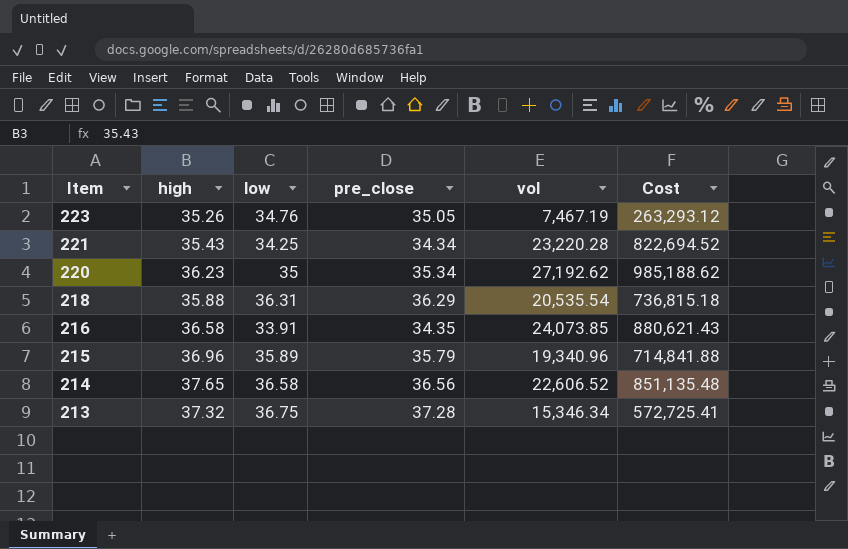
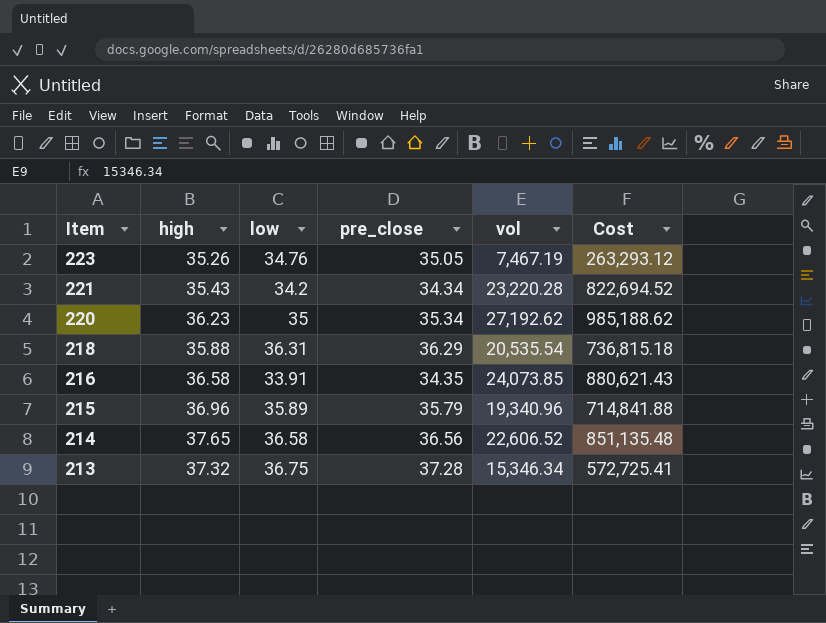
221 | low: 34.25 -> 34.2

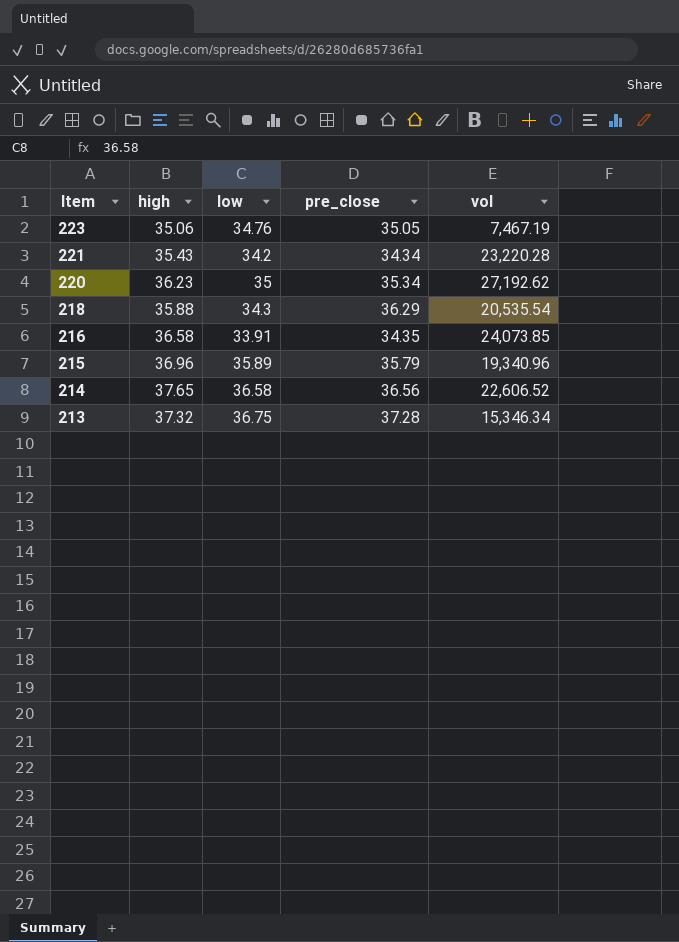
column Cost | formula: [high] * [vol] -> none
223 | high: 35.26 -> 35.06
218 | low: 36.31 -> 34.3

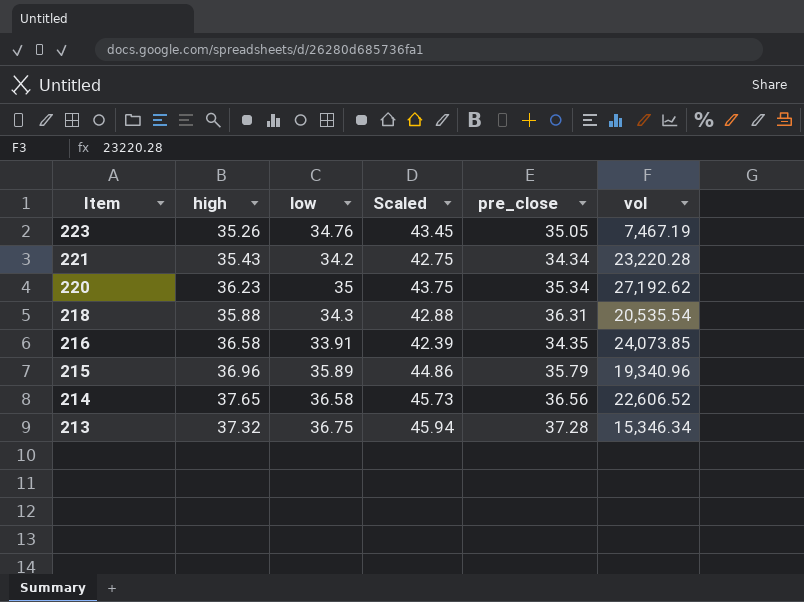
column Scaled | formula: none -> [low] * 1.25
223 | high: 35.06 -> 35.26
218 | pre_close: 36.29 -> 36.31

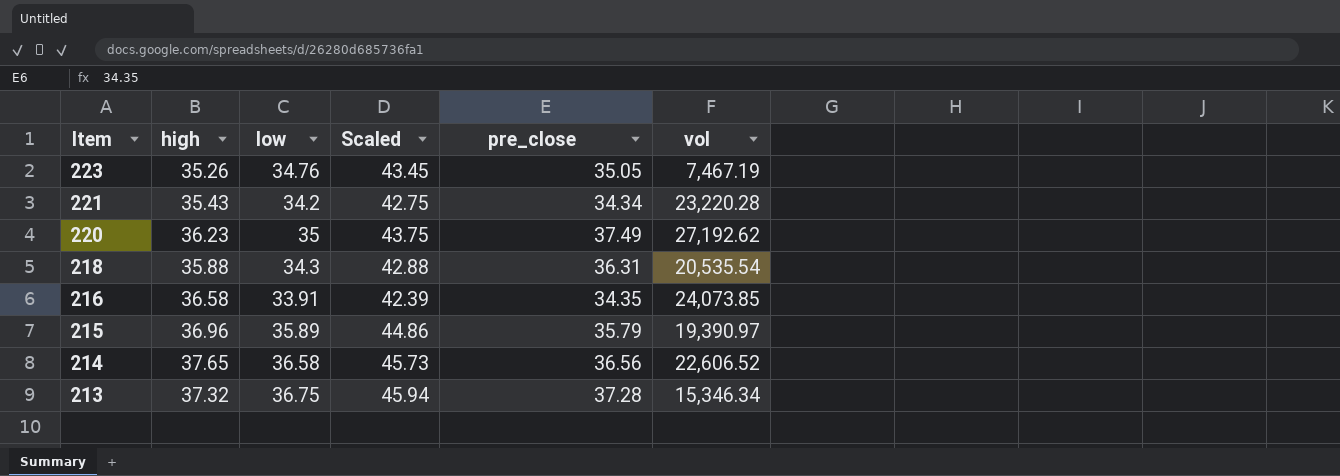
220 | pre_close: 35.34 -> 37.49
215 | vol: 19,340.96 -> 19,390.97

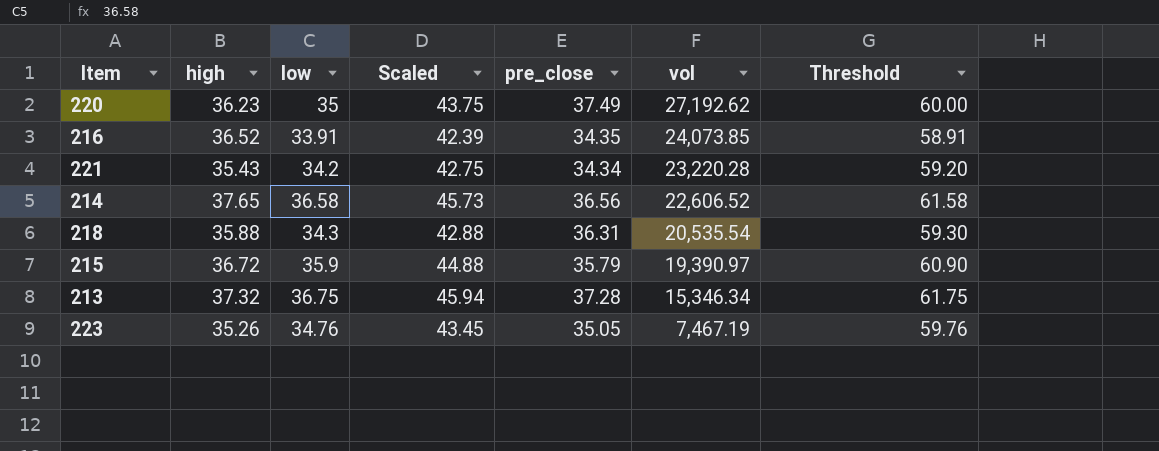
row order: Item descending -> vol descending
column Threshold | formula: none -> [low] + 25
216 | high: 36.58 -> 36.52
215 | high: 36.96 -> 36.72
215 | low: 35.89 -> 35.9
215 | Scaled: 44.86 -> 44.88

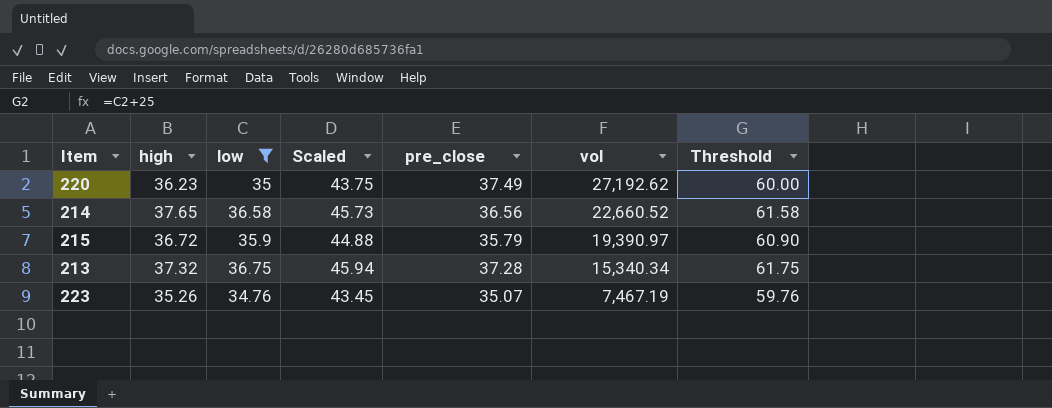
filter: none -> low >= 34.76
214 | vol: 22,606.52 -> 22,660.52
213 | vol: 15,346.34 -> 15,340.34
223 | pre_close: 35.05 -> 35.07

